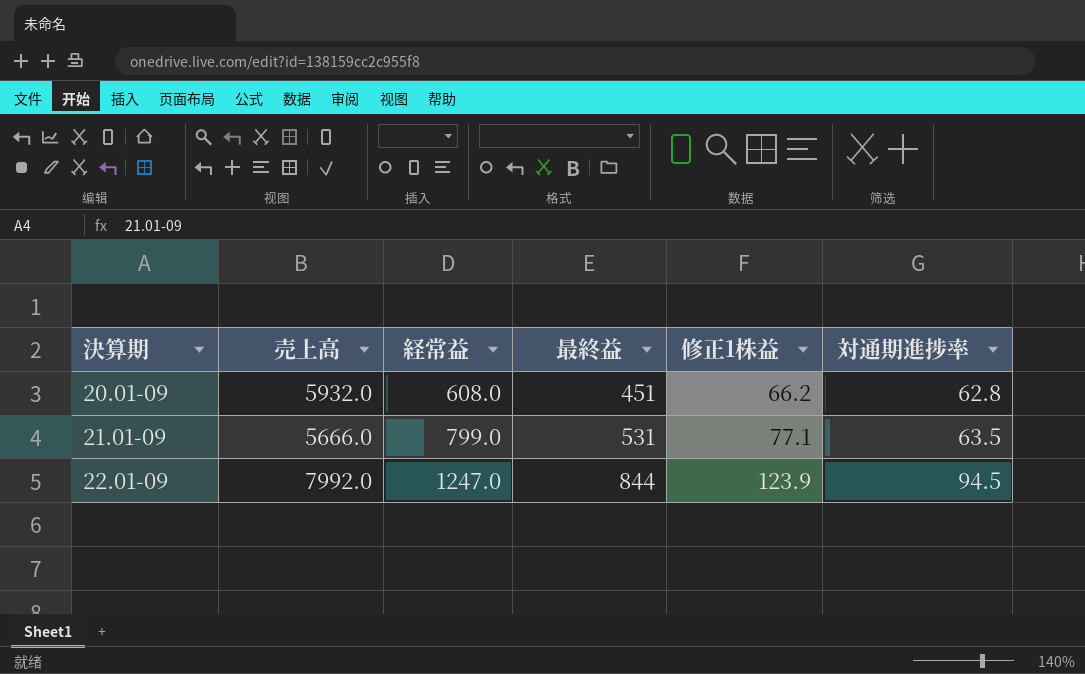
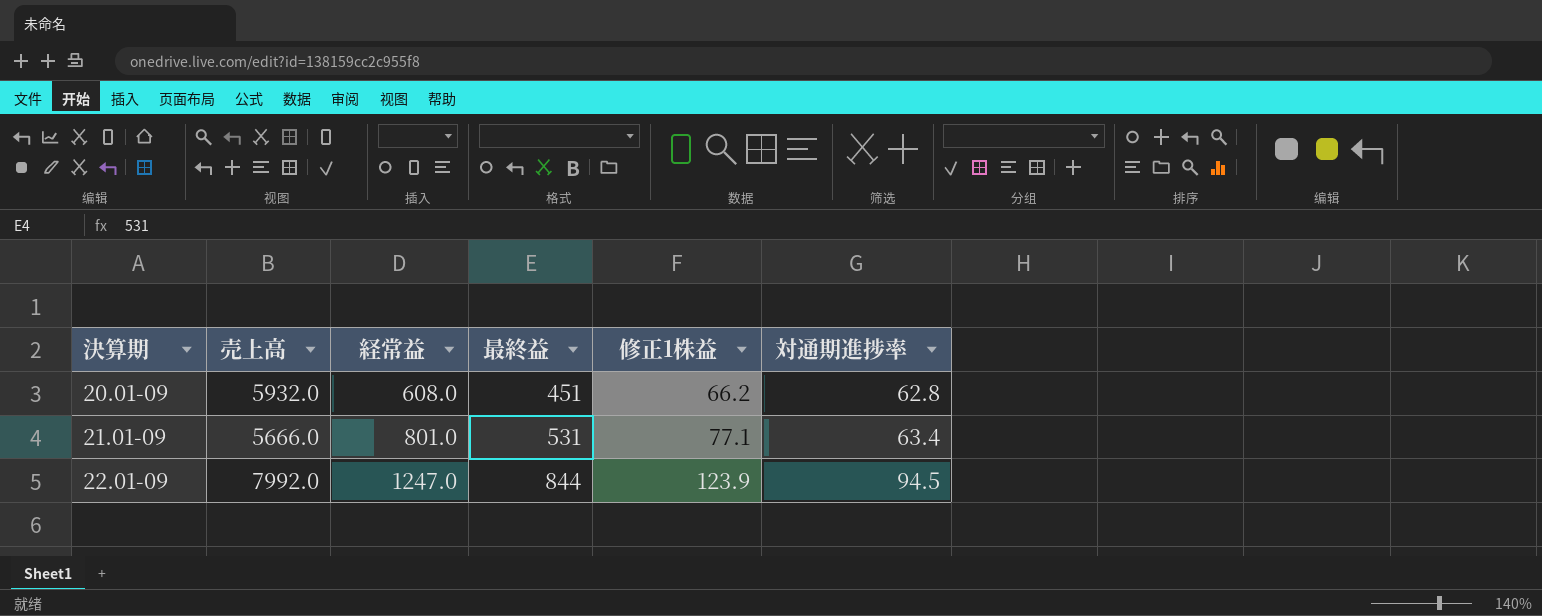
21.01-09 | 経常益: 799.0 -> 801.0
21.01-09 | 対通期進捗率: 63.5 -> 63.4

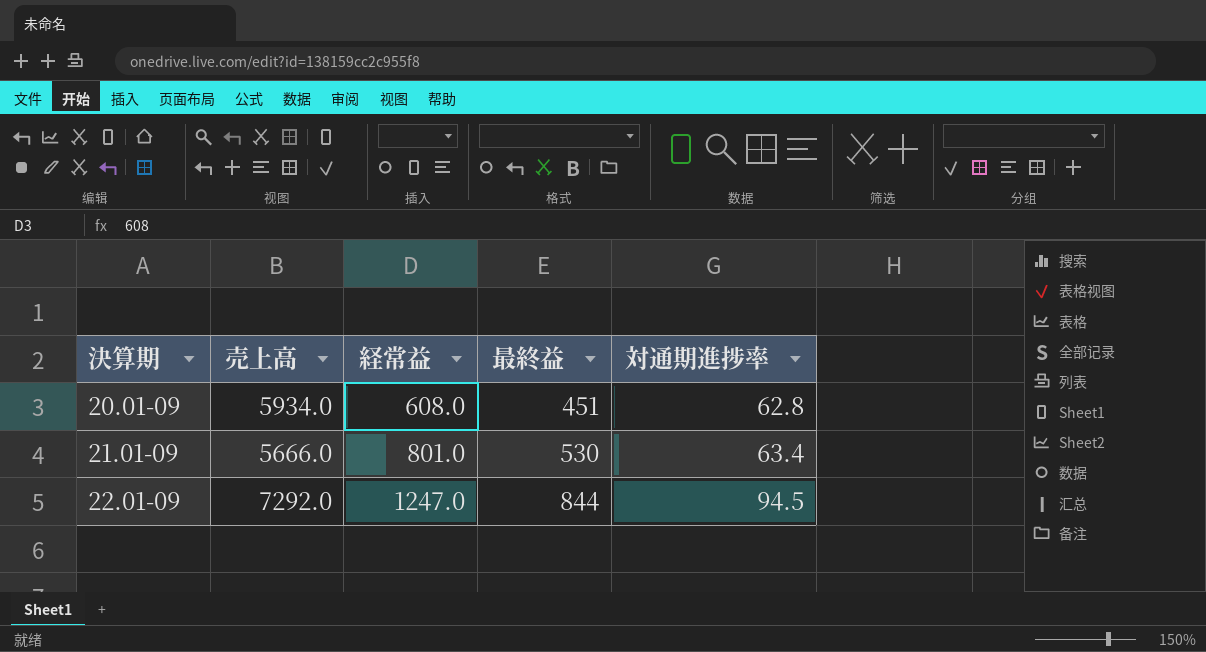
column 修正1株益 | position: 5 -> none
20.01-09 | 売上高: 5932.0 -> 5934.0
21.01-09 | 最終益: 531 -> 530
22.01-09 | 売上高: 7992.0 -> 7292.0

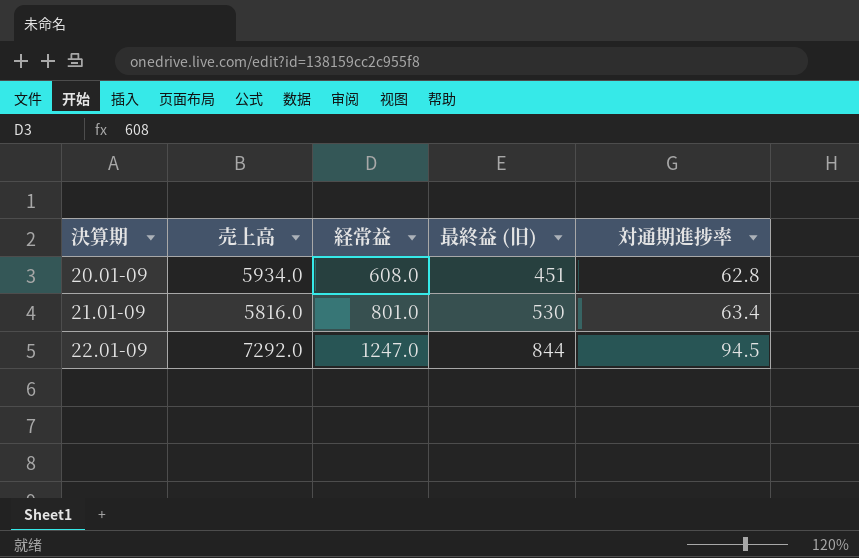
column name: 最終益 -> 最終益 (旧)
21.01-09 | 売上高: 5666.0 -> 5816.0

